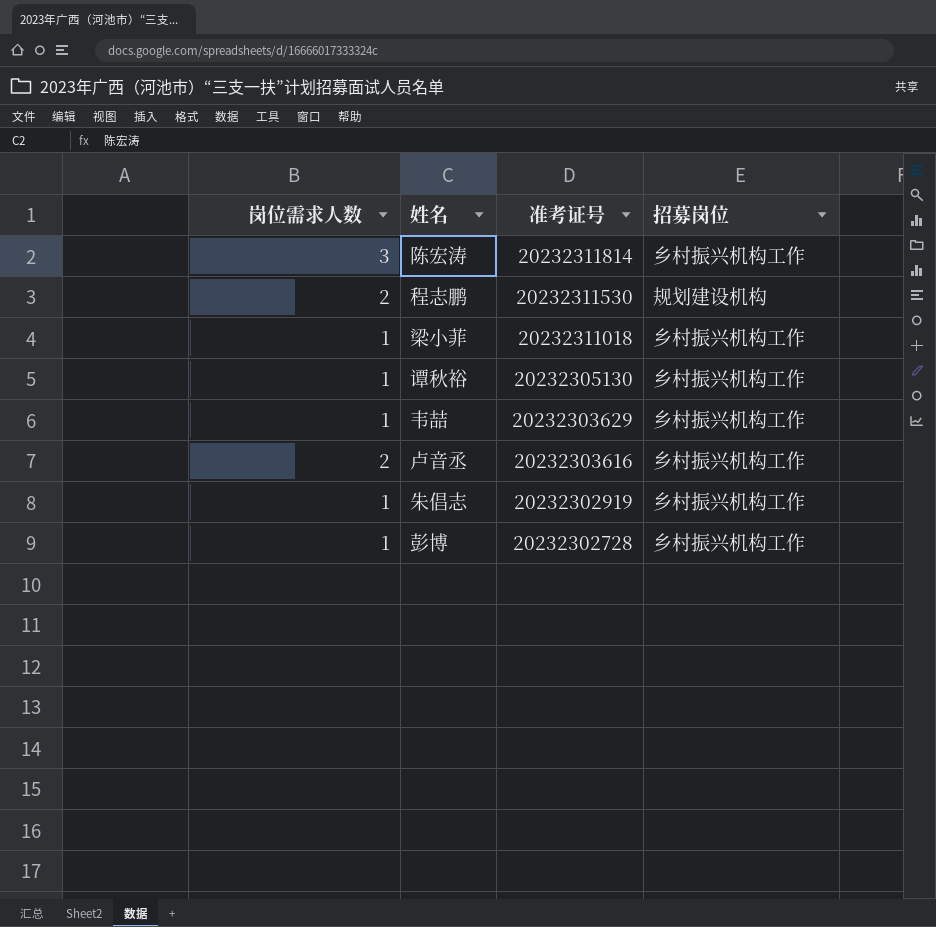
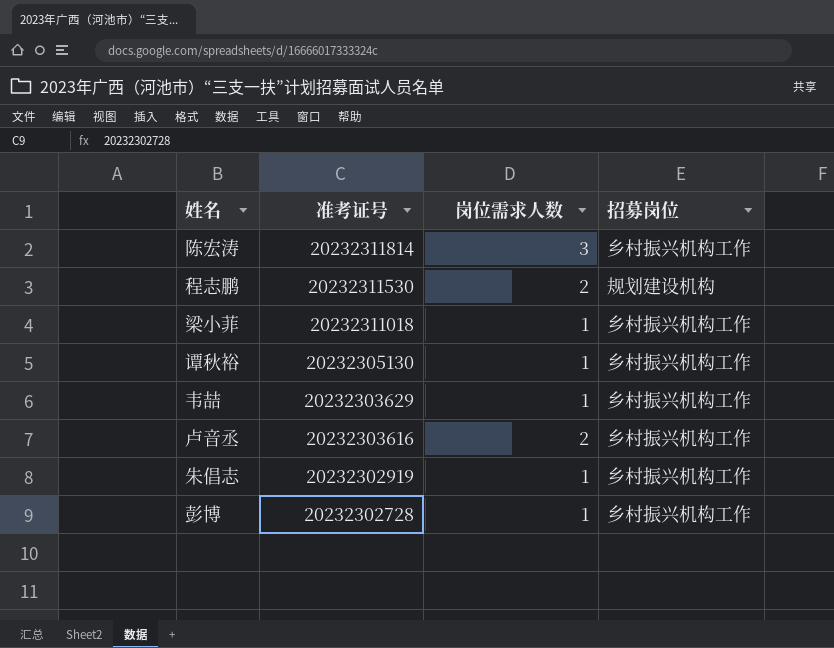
column 岗位需求人数 | position: 1 -> 3

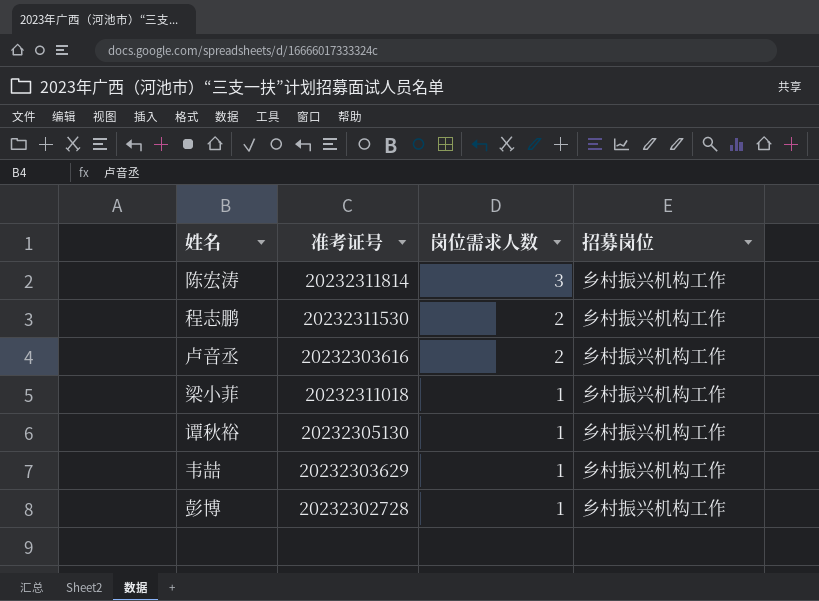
row order: 准考证号 descending -> 岗位需求人数 descending
row 朱倡志: 20232302919 | 1 | 乡村振兴机构工作 -> none
程志鹏 | 招募岗位: 规划建设机构 -> 乡村振兴机构工作

